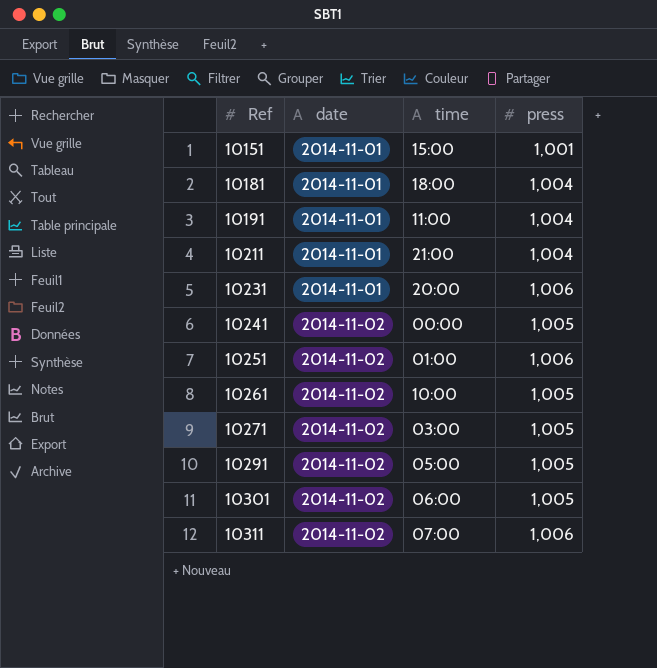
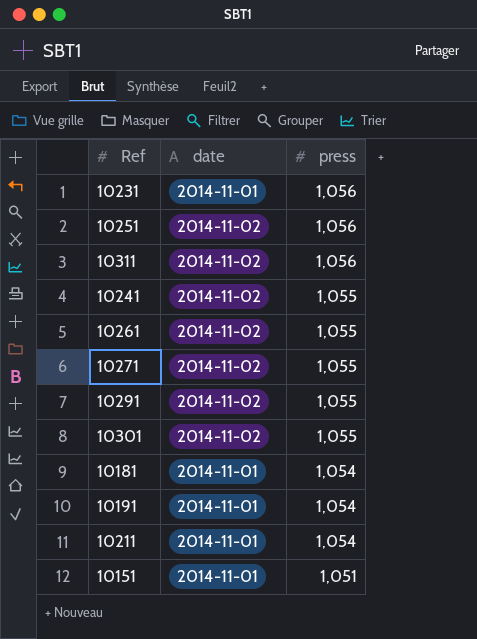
row order: Ref ascending -> press descending
column time | position: 3 -> none
10231 | press: 1,006 -> 1,056
10251 | press: 1,006 -> 1,056
10311 | press: 1,006 -> 1,056
10241 | press: 1,005 -> 1,055
10261 | press: 1,005 -> 1,055
10271 | press: 1,005 -> 1,055
10291 | press: 1,005 -> 1,055
10301 | press: 1,005 -> 1,055
10181 | press: 1,004 -> 1,054
10191 | press: 1,004 -> 1,054
10211 | press: 1,004 -> 1,054
10151 | press: 1,001 -> 1,051

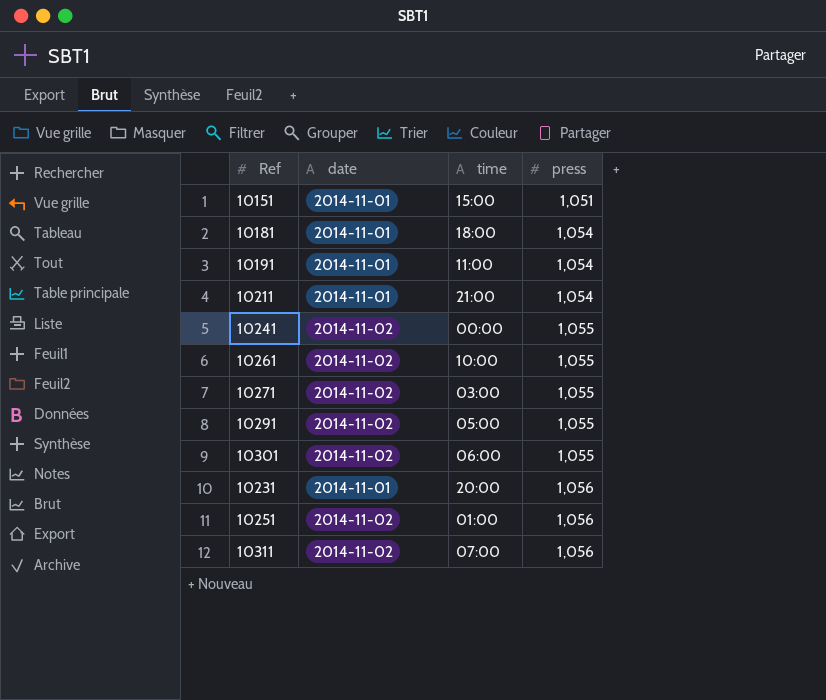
row order: press descending -> press ascending
column time | position: none -> 3

